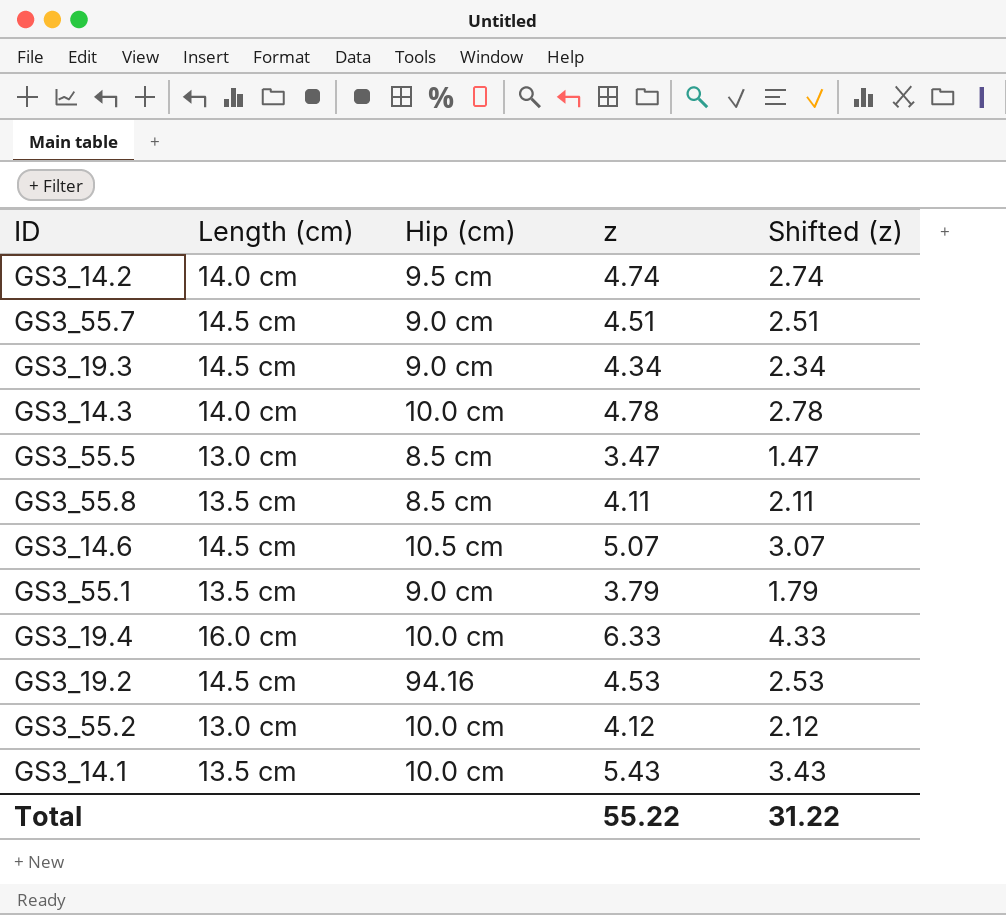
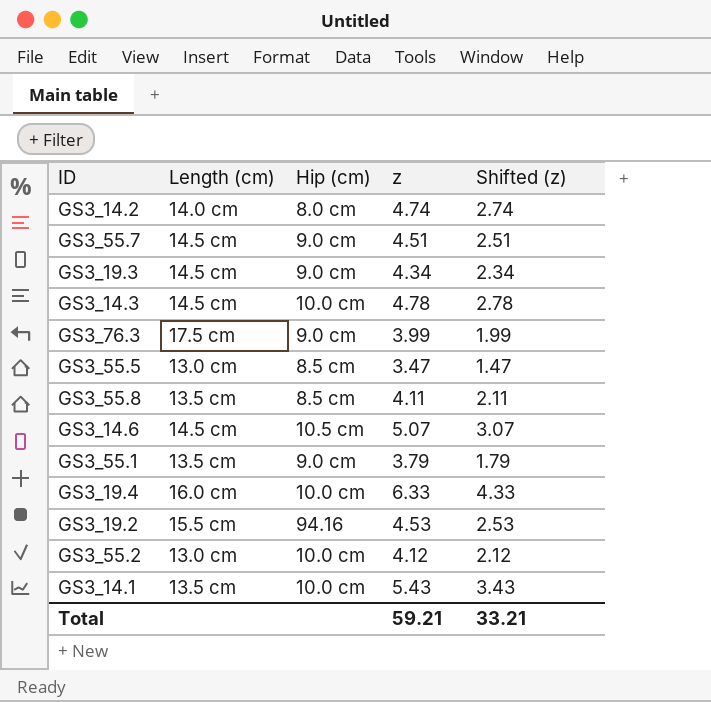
GS3_14.2 | Hip (cm): 9.5 cm -> 8.0 cm
GS3_14.3 | Length (cm): 14.0 cm -> 14.5 cm
row GS3_76.3: none -> 17.5 cm | 9.0 cm | 3.99 | 1.99
GS3_19.2 | Length (cm): 14.5 cm -> 15.5 cm
Total | z: 55.22 -> 59.21
Total | Shifted (z): 31.22 -> 33.21

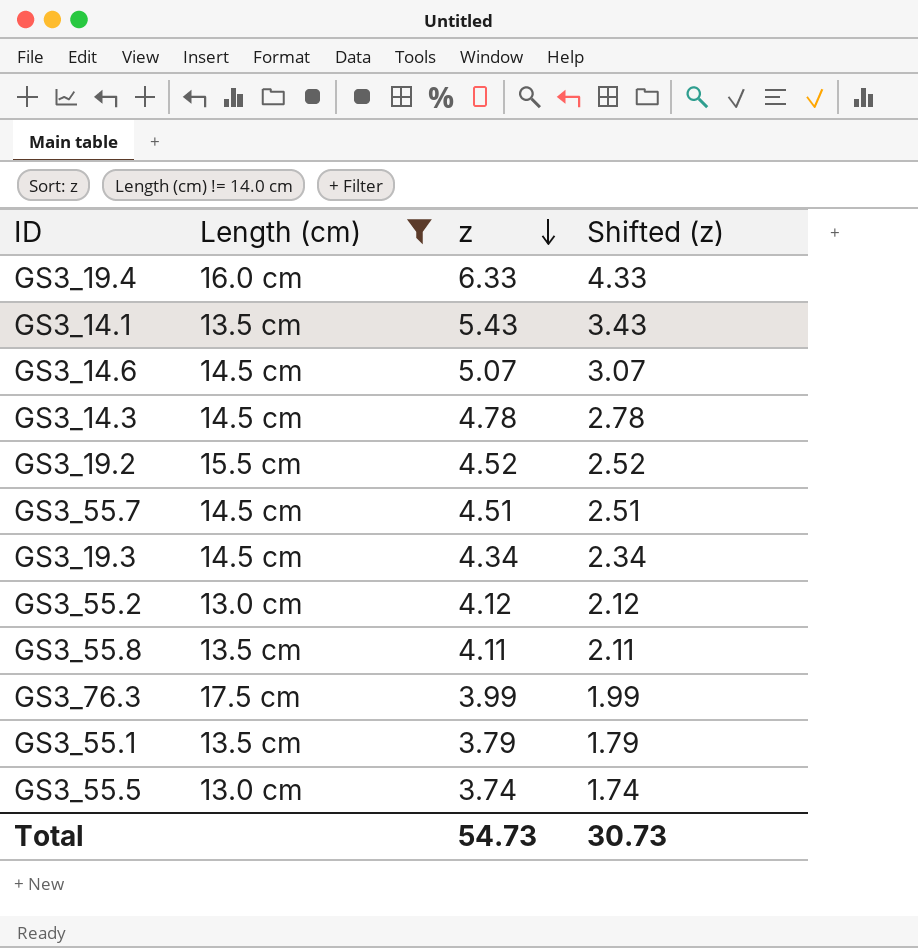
filter: none -> Length (cm) != 14.0 cm
row order: none -> z descending
column Hip (cm) | position: 3 -> none
GS3_19.2 | z: 4.53 -> 4.52
GS3_19.2 | Shifted (z): 2.53 -> 2.52
GS3_55.5 | z: 3.47 -> 3.74
GS3_55.5 | Shifted (z): 1.47 -> 1.74
Total | z: 59.21 -> 54.73
Total | Shifted (z): 33.21 -> 30.73

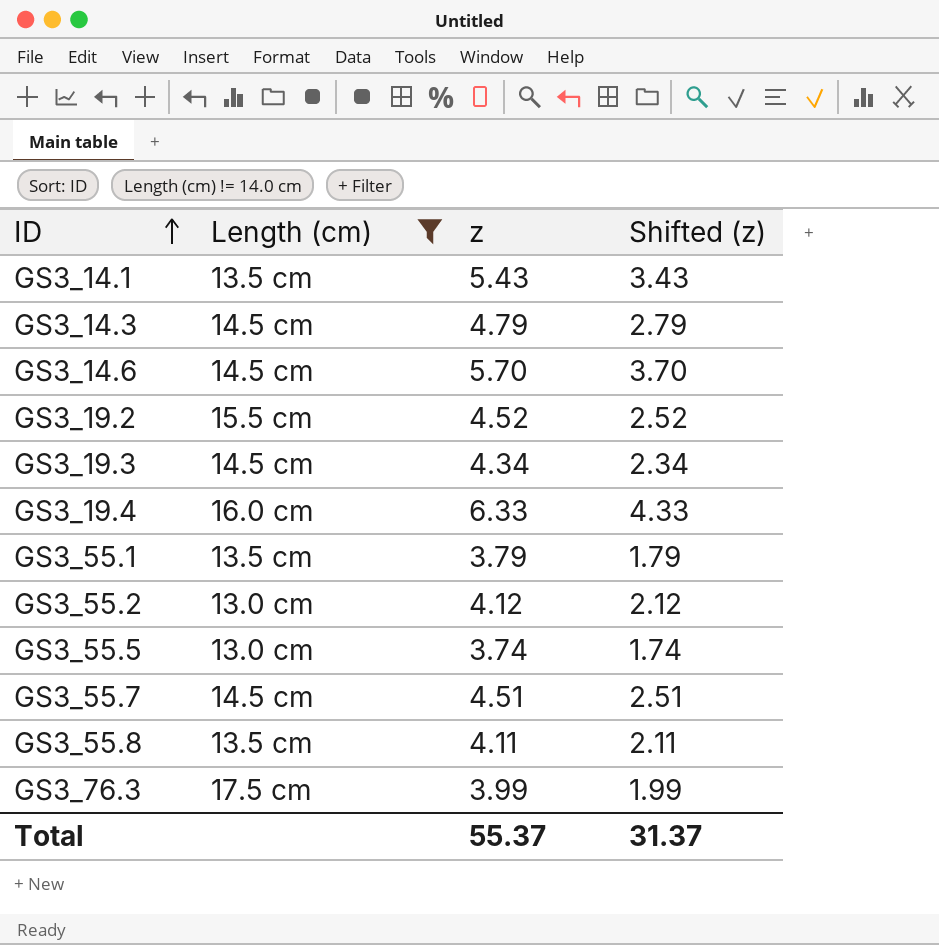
row order: z descending -> ID ascending
GS3_14.3 | z: 4.78 -> 4.79
GS3_14.3 | Shifted (z): 2.78 -> 2.79
GS3_14.6 | z: 5.07 -> 5.70
GS3_14.6 | Shifted (z): 3.07 -> 3.70
Total | z: 54.73 -> 55.37
Total | Shifted (z): 30.73 -> 31.37

